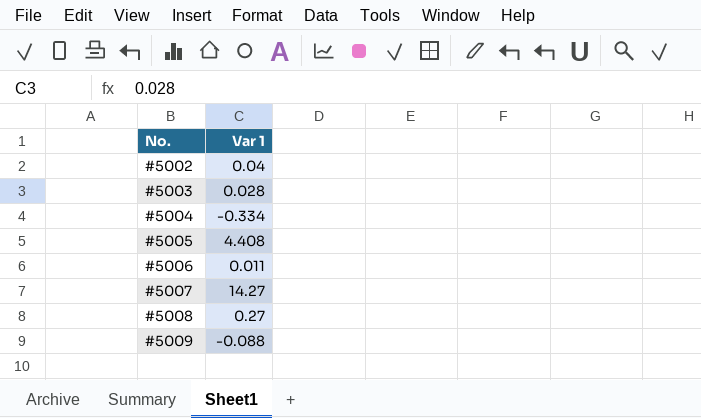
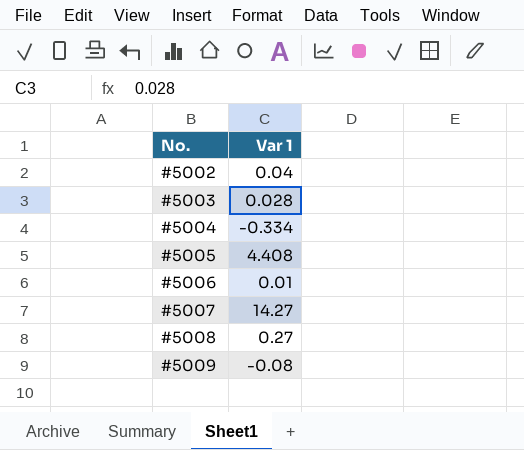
#5006 | Var 1: 0.011 -> 0.01
#5009 | Var 1: -0.088 -> -0.08

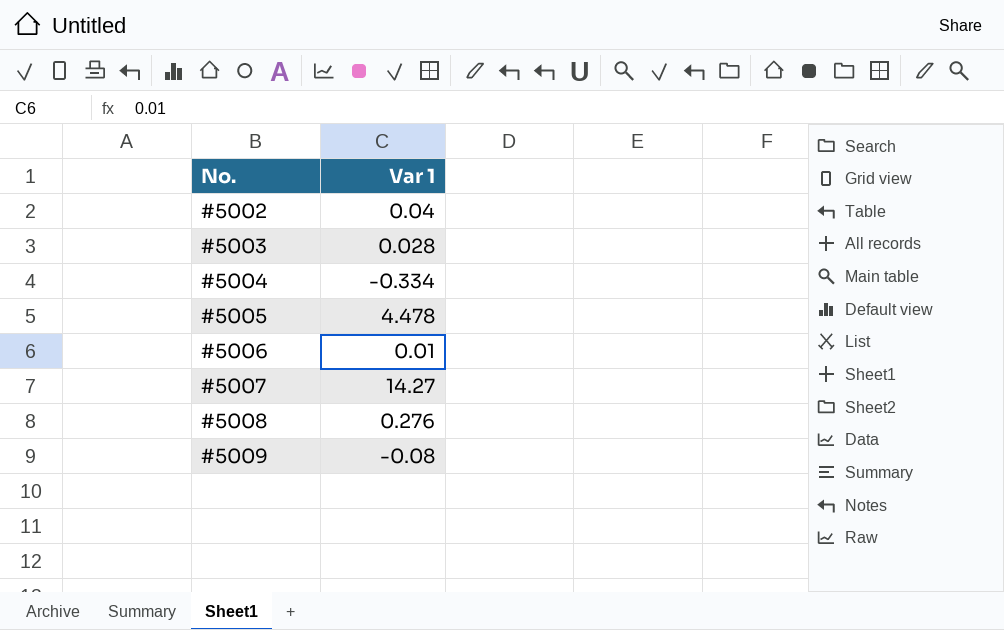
#5005 | Var 1: 4.408 -> 4.478
#5008 | Var 1: 0.27 -> 0.276

